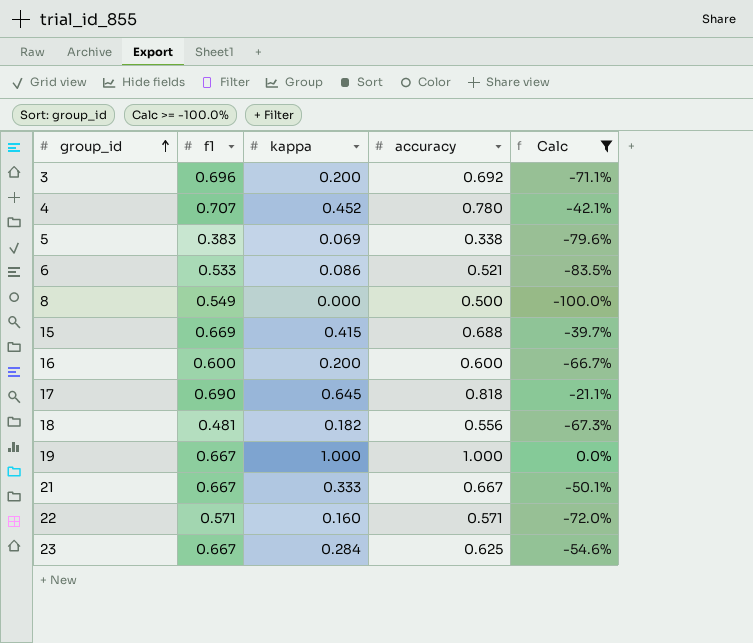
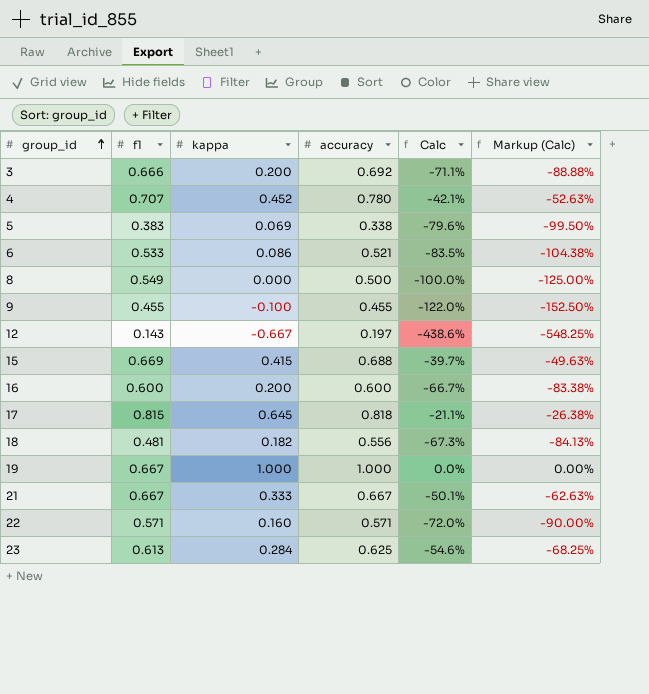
filter: Calc >= -100.0% -> none
column Markup (Calc) | formula: none -> [Calc] * 1.25
3 | f1: 0.696 -> 0.666
17 | f1: 0.690 -> 0.815
23 | f1: 0.667 -> 0.613

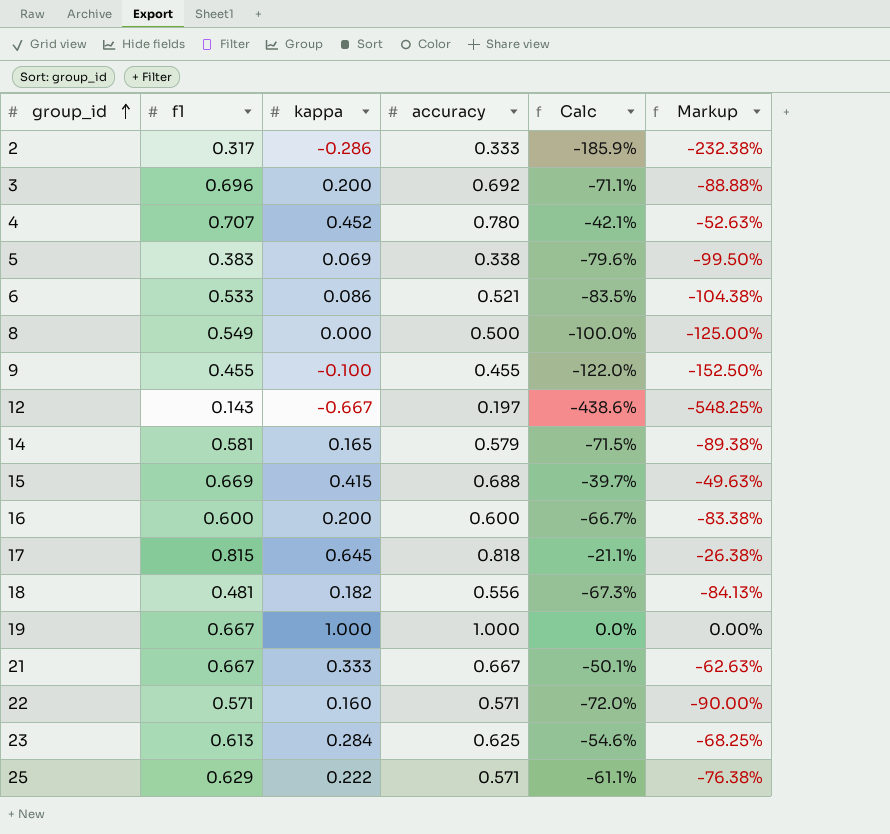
column name: Markup (Calc) -> Markup
row 2: none -> 0.317 | -0.286 | 0.333 | -185.9% | -232.38%
3 | f1: 0.666 -> 0.696
row 14: none -> 0.581 | 0.165 | 0.579 | -71.5% | -89.38%
row 25: none -> 0.629 | 0.222 | 0.571 | -61.1% | -76.38%

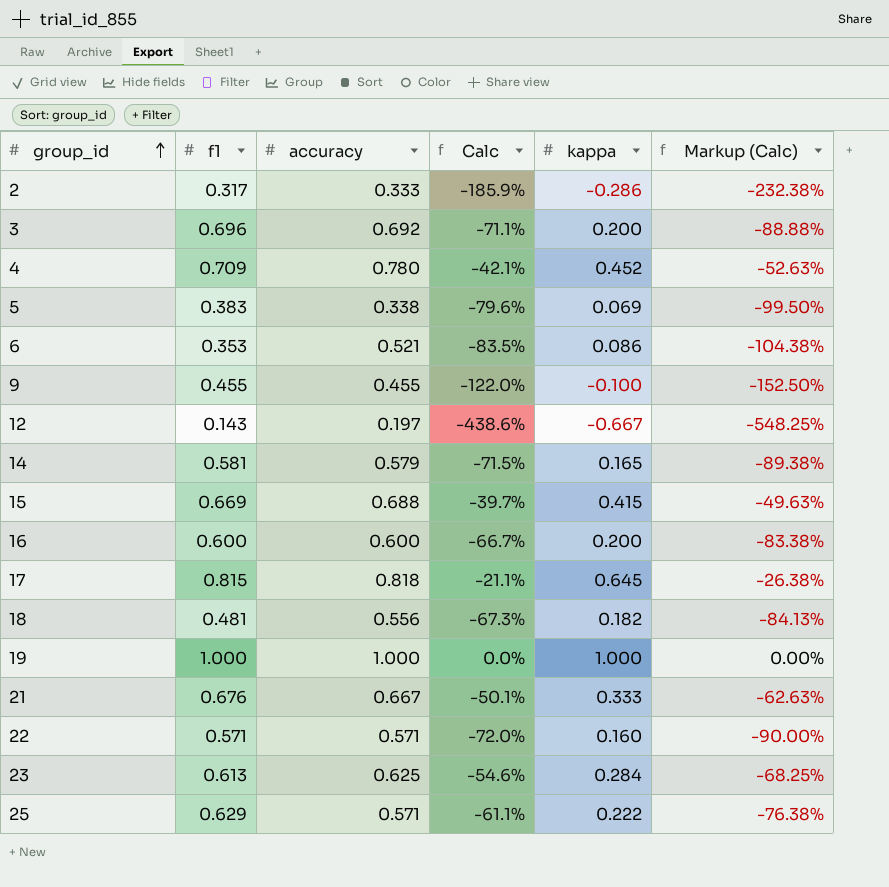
column kappa | position: 3 -> 5
column name: Markup -> Markup (Calc)
row 8: 0.549 | 0.000 | 0.500 | -100.0% | -125.00% -> none
4 | f1: 0.707 -> 0.709
6 | f1: 0.533 -> 0.353
19 | f1: 0.667 -> 1.000
21 | f1: 0.667 -> 0.676

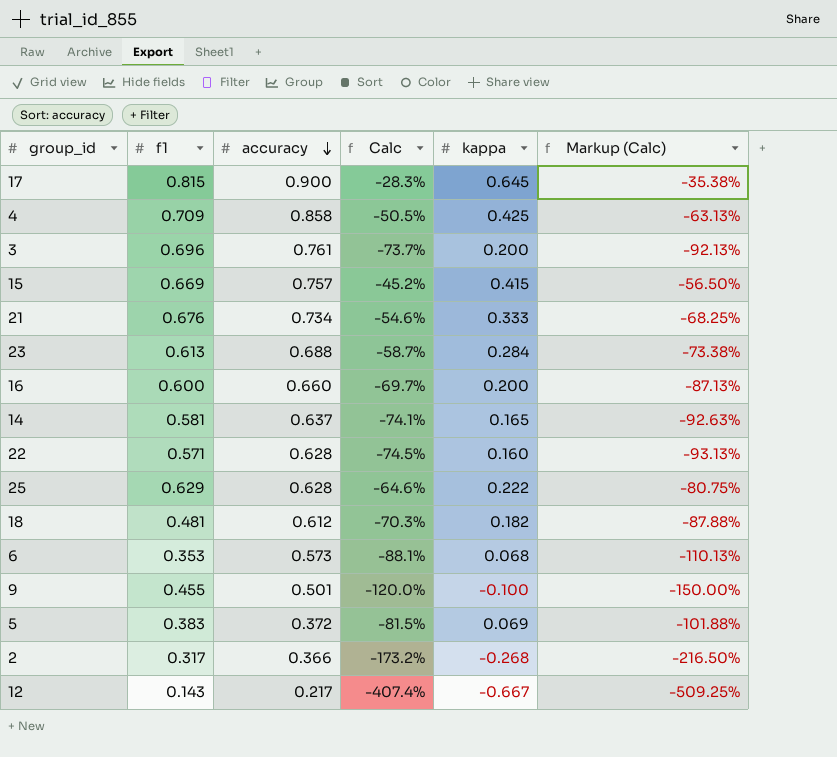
row order: group_id ascending -> accuracy descending
row 19: 1.000 | 1.000 | 0.0% | 1.000 | 0.00% -> none
17 | accuracy: 0.818 -> 0.900
17 | Calc: -21.1% -> -28.3%
17 | Markup (Calc): -26.38% -> -35.38%
4 | accuracy: 0.780 -> 0.858
4 | Calc: -42.1% -> -50.5%
4 | kappa: 0.452 -> 0.425
4 | Markup (Calc): -52.63% -> -63.13%
3 | accuracy: 0.692 -> 0.761
3 | Calc: -71.1% -> -73.7%
3 | Markup (Calc): -88.88% -> -92.13%
15 | accuracy: 0.688 -> 0.757
15 | Calc: -39.7% -> -45.2%
15 | Markup (Calc): -49.63% -> -56.50%
21 | accuracy: 0.667 -> 0.734
21 | Calc: -50.1% -> -54.6%
21 | Markup (Calc): -62.63% -> -68.25%
23 | accuracy: 0.625 -> 0.688
23 | Calc: -54.6% -> -58.7%
23 | Markup (Calc): -68.25% -> -73.38%
16 | accuracy: 0.600 -> 0.660
16 | Calc: -66.7% -> -69.7%
16 | Markup (Calc): -83.38% -> -87.13%
14 | accuracy: 0.579 -> 0.637
14 | Calc: -71.5% -> -74.1%
14 | Markup (Calc): -89.38% -> -92.63%
22 | accuracy: 0.571 -> 0.628
22 | Calc: -72.0% -> -74.5%
22 | Markup (Calc): -90.00% -> -93.13%
25 | accuracy: 0.571 -> 0.628
25 | Calc: -61.1% -> -64.6%
25 | Markup (Calc): -76.38% -> -80.75%
18 | accuracy: 0.556 -> 0.612
18 | Calc: -67.3% -> -70.3%
18 | Markup (Calc): -84.13% -> -87.88%
6 | accuracy: 0.521 -> 0.573
6 | Calc: -83.5% -> -88.1%
6 | kappa: 0.086 -> 0.068
6 | Markup (Calc): -104.38% -> -110.13%
9 | accuracy: 0.455 -> 0.501
9 | Calc: -122.0% -> -120.0%
9 | Markup (Calc): -152.50% -> -150.00%
5 | accuracy: 0.338 -> 0.372
5 | Calc: -79.6% -> -81.5%
5 | Markup (Calc): -99.50% -> -101.88%
2 | accuracy: 0.333 -> 0.366
2 | Calc: -185.9% -> -173.2%
2 | kappa: -0.286 -> -0.268
2 | Markup (Calc): -232.38% -> -216.50%
12 | accuracy: 0.197 -> 0.217
12 | Calc: -438.6% -> -407.4%
12 | Markup (Calc): -548.25% -> -509.25%

